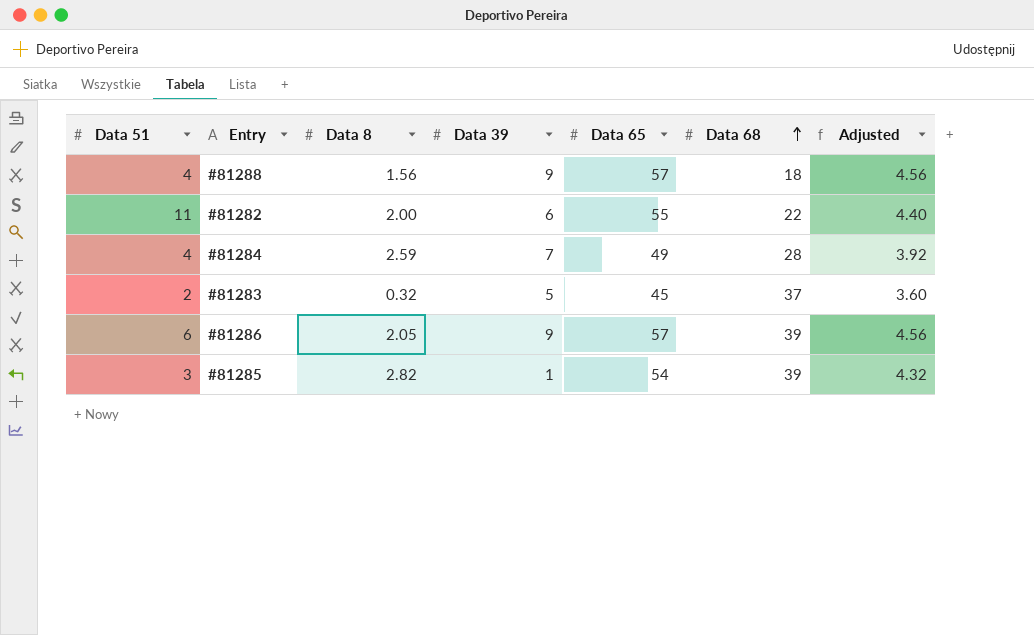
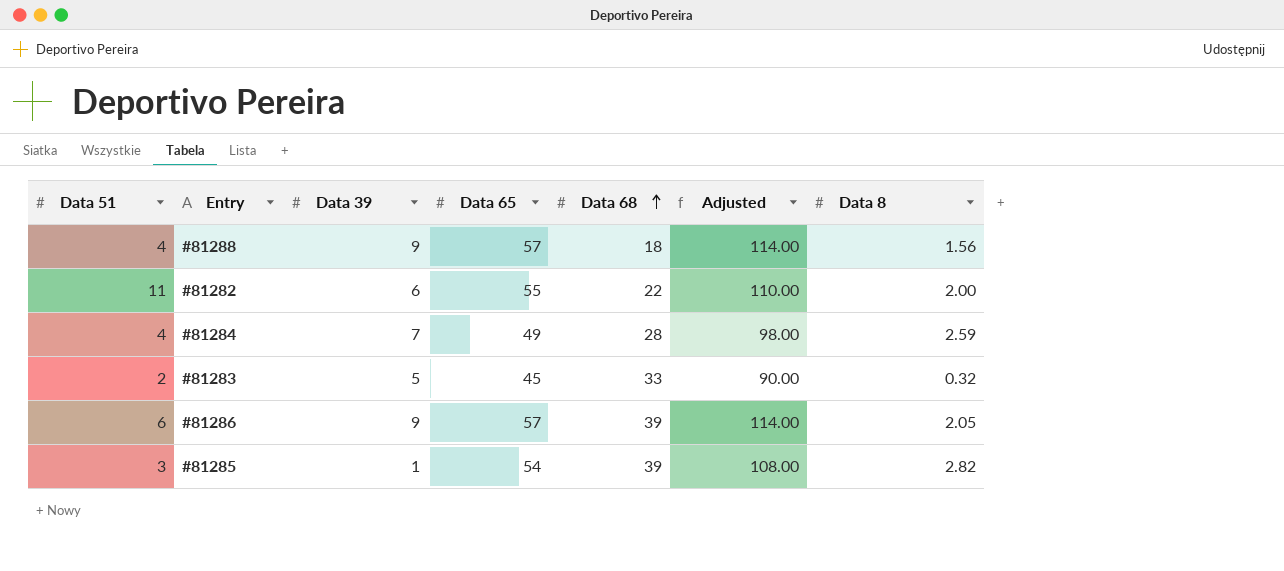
column Adjusted | formula: [Data 65] * 0.08 -> [Data 65] * 2
column Data 8 | position: 3 -> 7
#81283 | Data 68: 37 -> 33

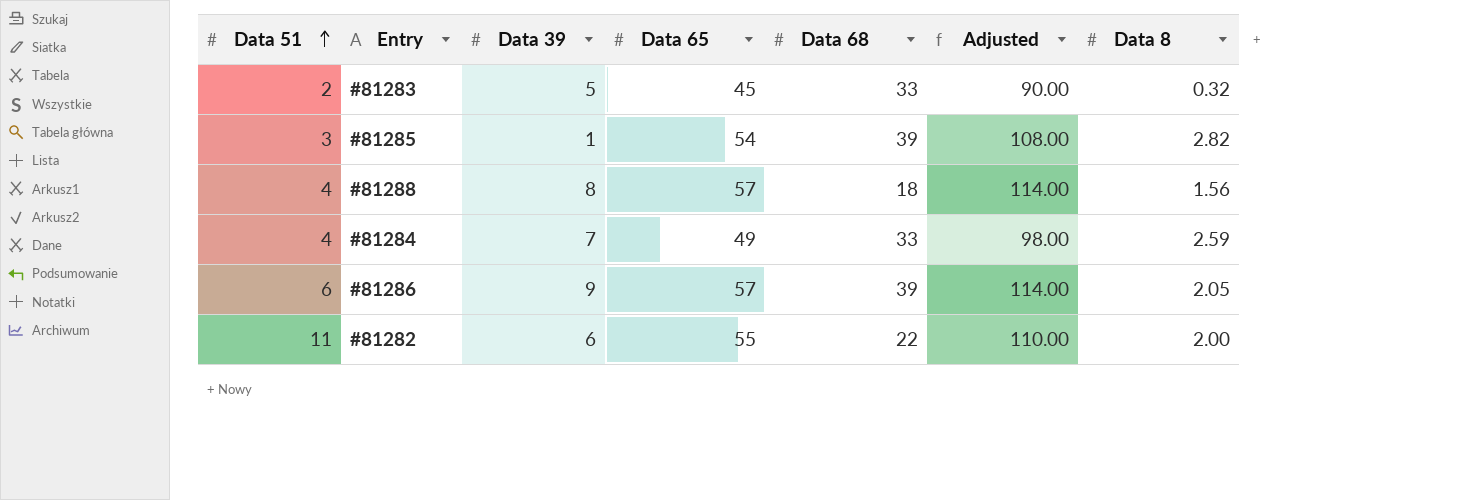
row order: Data 68 ascending -> Data 51 ascending
#81288 | Data 39: 9 -> 8
#81284 | Data 68: 28 -> 33

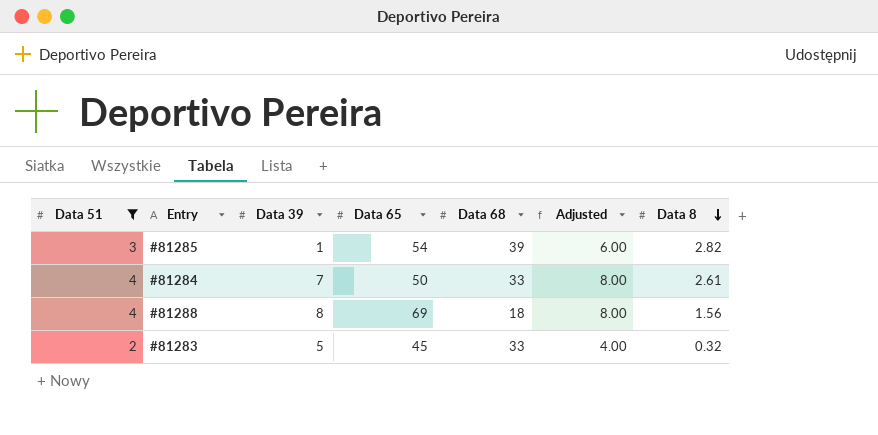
filter: none -> Data 51 <= 4
row order: Data 51 ascending -> Data 8 descending
column Adjusted | formula: [Data 65] * 2 -> [Data 51] * 2
#81284 | Data 65: 49 -> 50
#81284 | Data 8: 2.59 -> 2.61
#81288 | Data 65: 57 -> 69

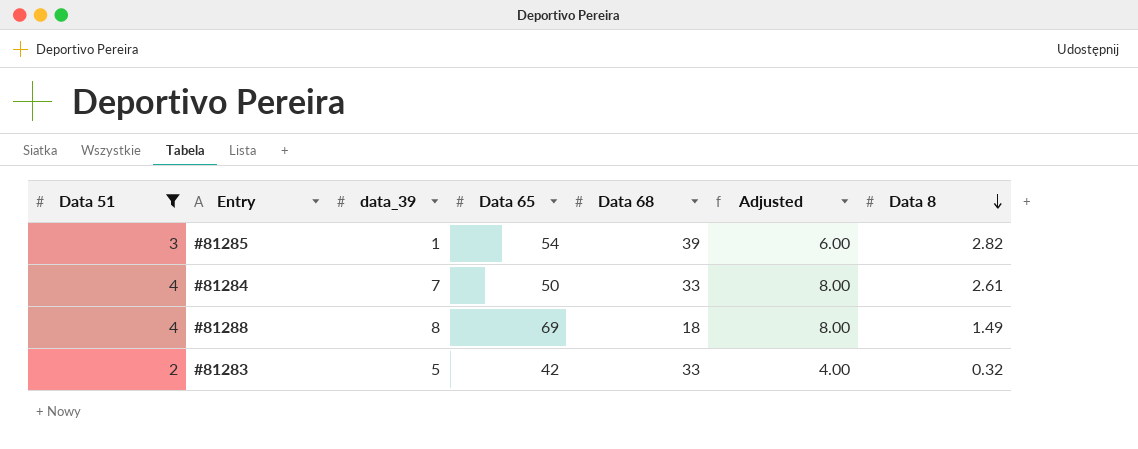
column name: Data 39 -> data_39
#81288 | Data 8: 1.56 -> 1.49
#81283 | Data 65: 45 -> 42

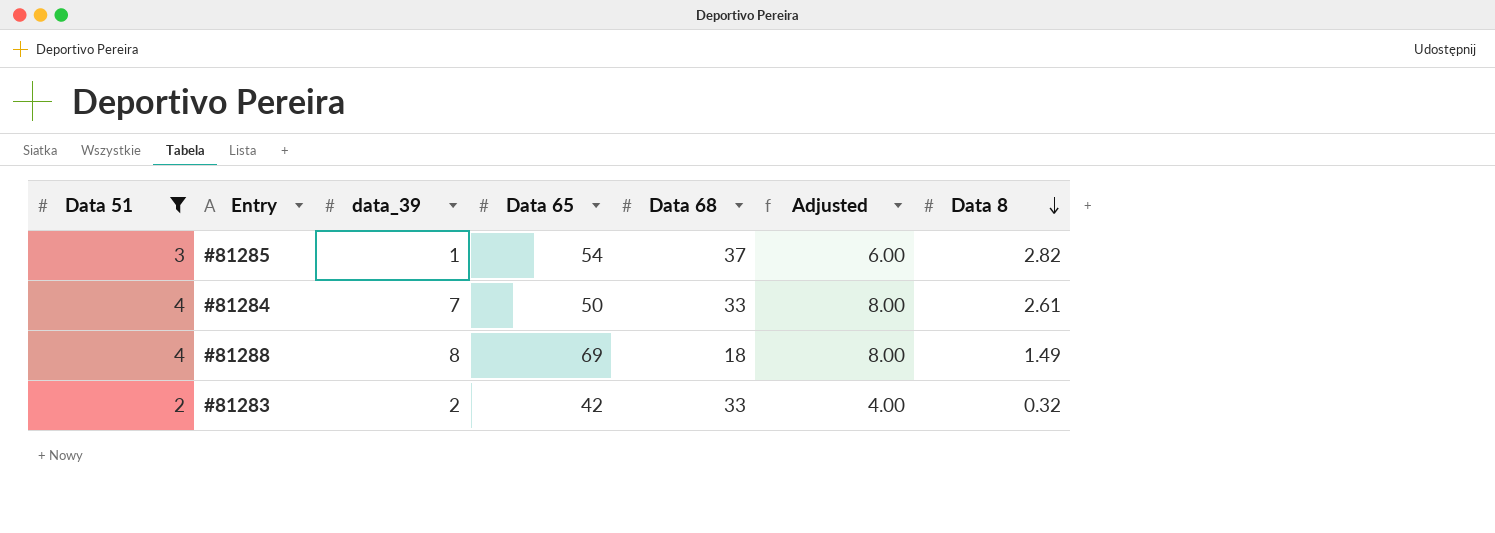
#81285 | Data 68: 39 -> 37
#81283 | data_39: 5 -> 2

